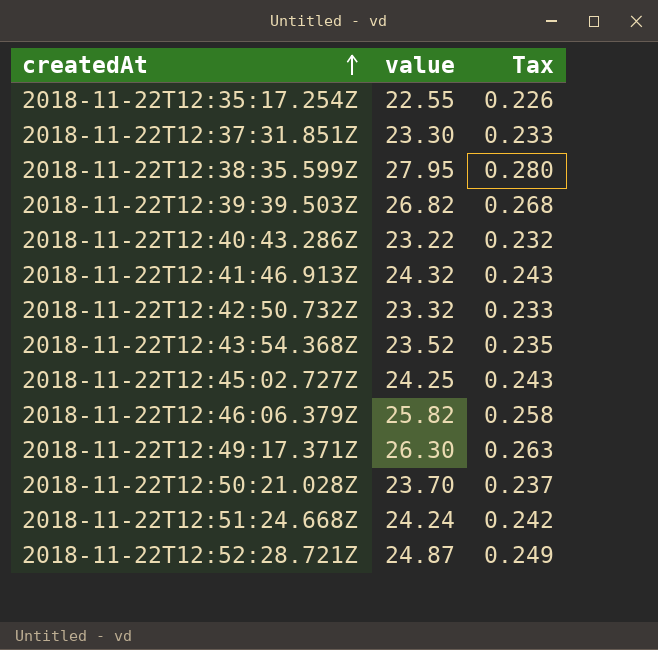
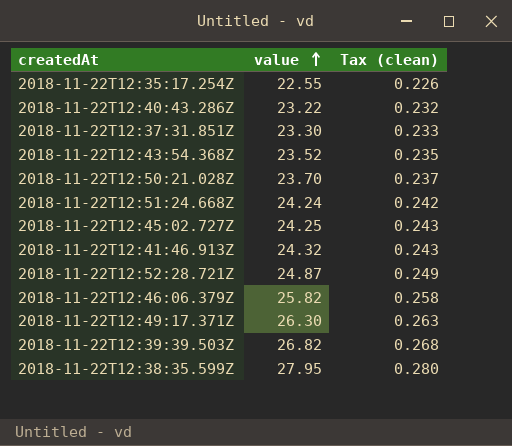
row order: createdAt ascending -> value ascending
column name: Tax -> Tax (clean)
row 2018-11-22T12:42:50.732Z: 23.32 | 0.233 -> none

